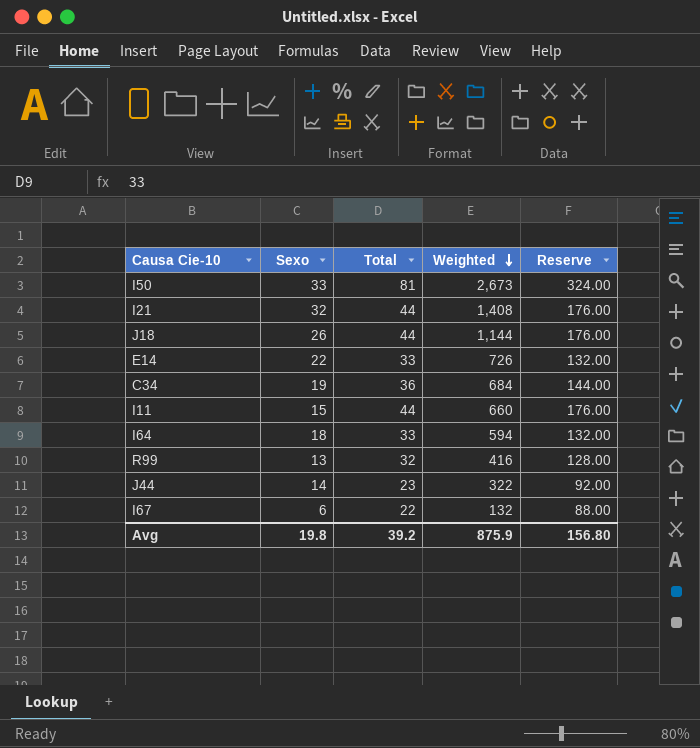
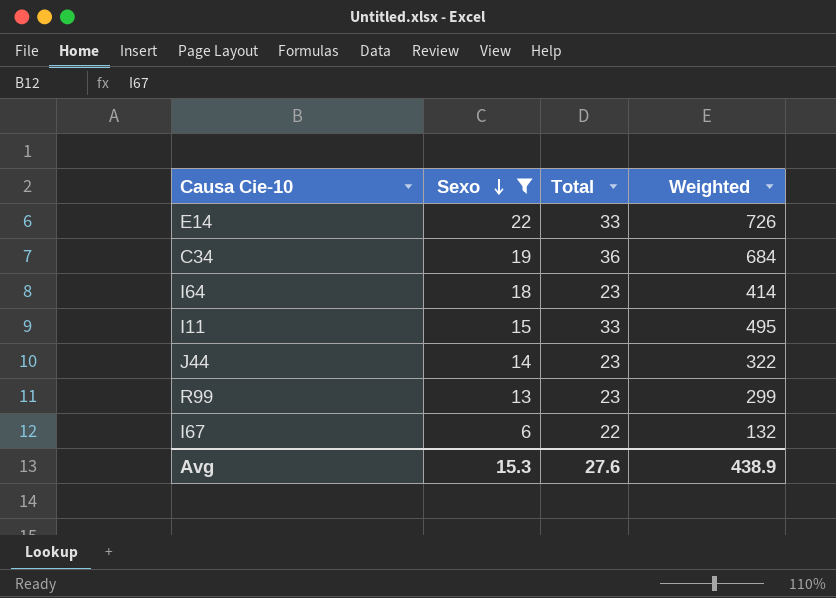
filter: none -> Sexo <= 22
row order: Weighted descending -> Sexo descending
column Reserve | formula: [Total] * 4 -> none
I64 | Total: 33 -> 23
I64 | Weighted: 594 -> 414
I11 | Total: 44 -> 33
I11 | Weighted: 660 -> 495
R99 | Total: 32 -> 23
R99 | Weighted: 416 -> 299
Avg | Sexo: 19.8 -> 15.3
Avg | Total: 39.2 -> 27.6
Avg | Weighted: 875.9 -> 438.9

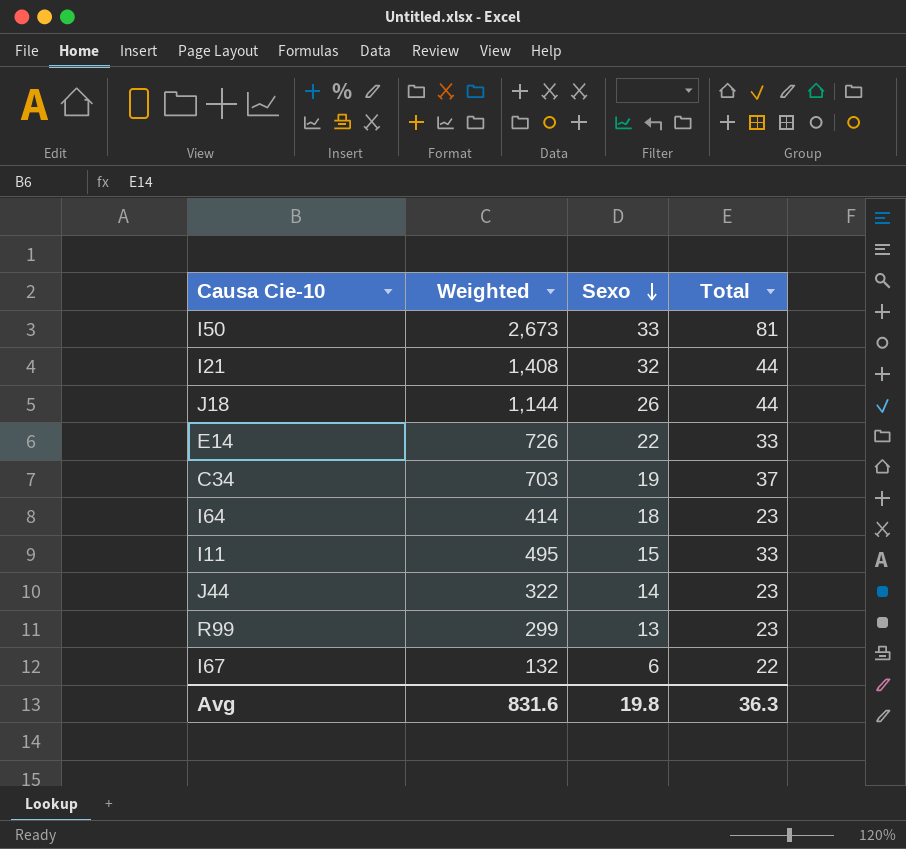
filter: Sexo <= 22 -> none
column Weighted | position: 4 -> 2
C34 | Weighted: 684 -> 703
C34 | Total: 36 -> 37
Avg | Weighted: 438.9 -> 831.6
Avg | Sexo: 15.3 -> 19.8
Avg | Total: 27.6 -> 36.3

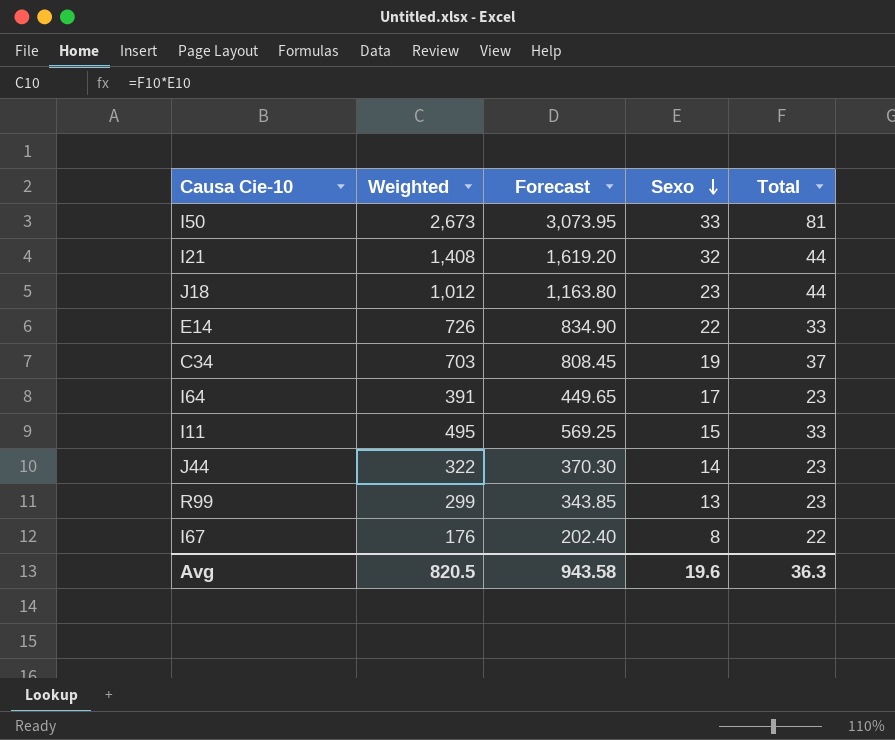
column Forecast | formula: none -> [Weighted] * 1.15
J18 | Weighted: 1,144 -> 1,012
J18 | Sexo: 26 -> 23
I64 | Weighted: 414 -> 391
I64 | Sexo: 18 -> 17
I67 | Weighted: 132 -> 176
I67 | Sexo: 6 -> 8
Avg | Weighted: 831.6 -> 820.5
Avg | Sexo: 19.8 -> 19.6

